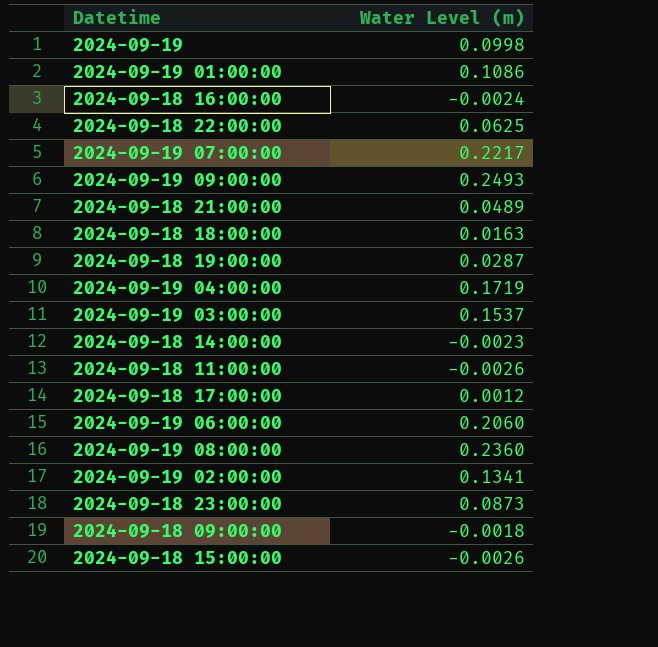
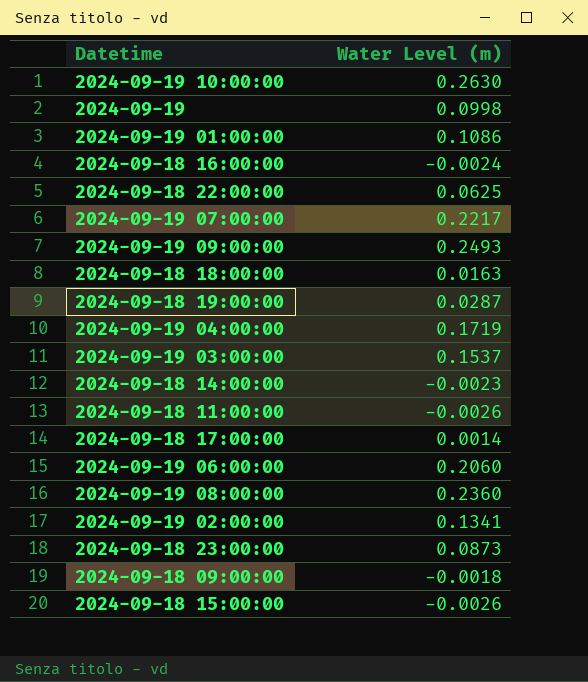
row 2024-09-18 21:00:00: 0.0489 -> none
row 2024-09-19 10:00:00: none -> 0.2630
2024-09-18 17:00:00 | Water Level (m): 0.0012 -> 0.0014

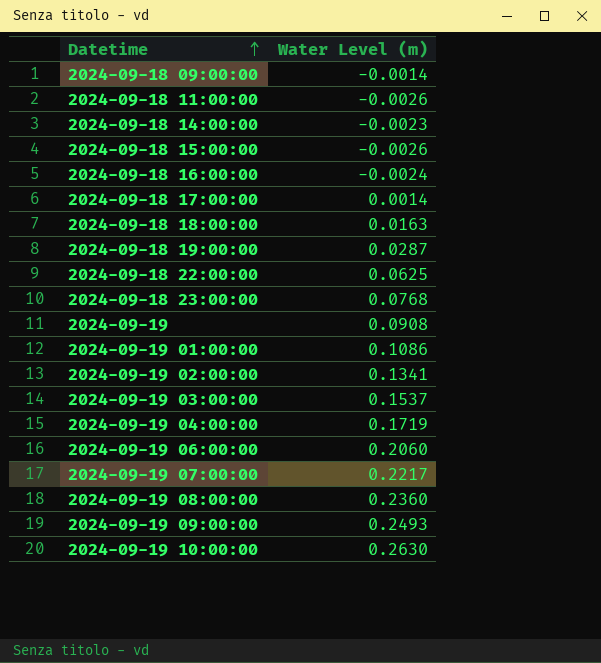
row order: none -> Datetime ascending
2024-09-18 09:00:00 | Water Level (m): -0.0018 -> -0.0014
2024-09-18 23:00:00 | Water Level (m): 0.0873 -> 0.0768
2024-09-19 | Water Level (m): 0.0998 -> 0.0908

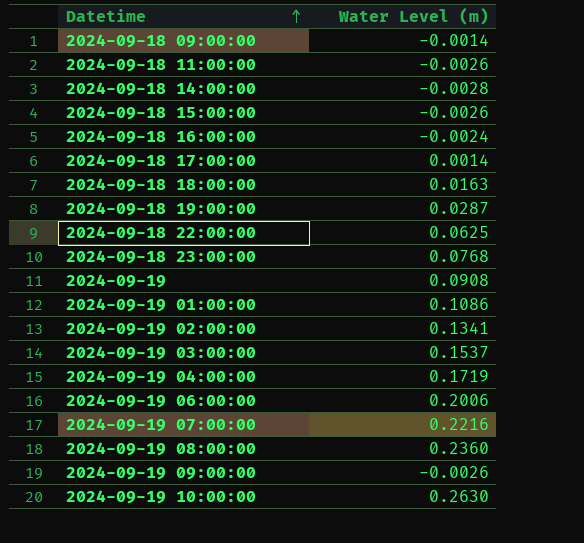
2024-09-18 14:00:00 | Water Level (m): -0.0023 -> -0.0028
2024-09-19 06:00:00 | Water Level (m): 0.2060 -> 0.2006
2024-09-19 07:00:00 | Water Level (m): 0.2217 -> 0.2216
2024-09-19 09:00:00 | Water Level (m): 0.2493 -> -0.0026

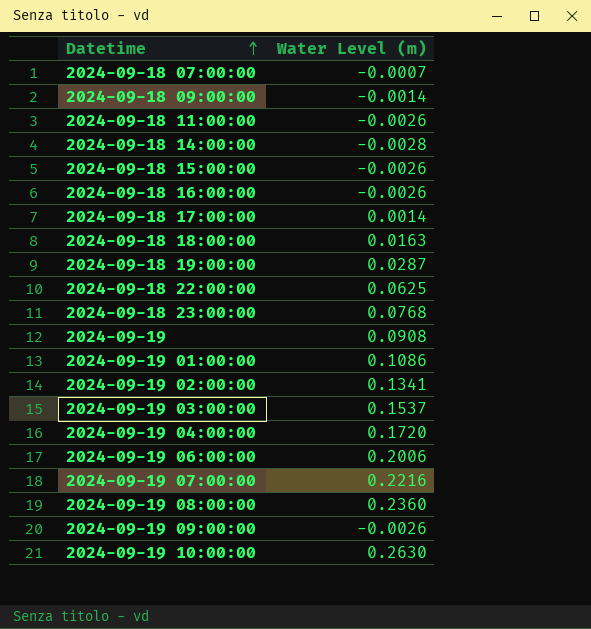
row 2024-09-18 07:00:00: none -> -0.0007
2024-09-18 16:00:00 | Water Level (m): -0.0024 -> -0.0026
2024-09-19 04:00:00 | Water Level (m): 0.1719 -> 0.1720

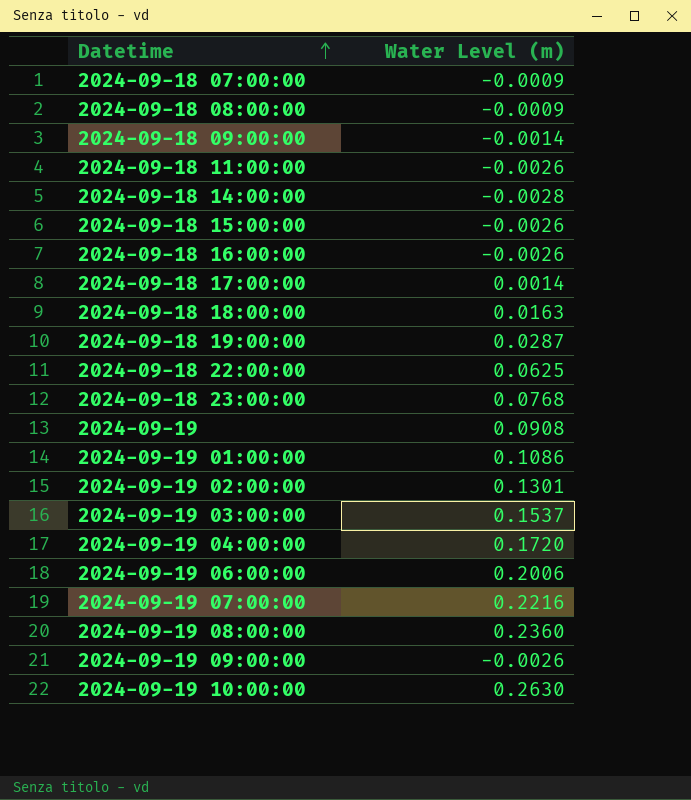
2024-09-18 07:00:00 | Water Level (m): -0.0007 -> -0.0009
row 2024-09-18 08:00:00: none -> -0.0009
2024-09-19 02:00:00 | Water Level (m): 0.1341 -> 0.1301

